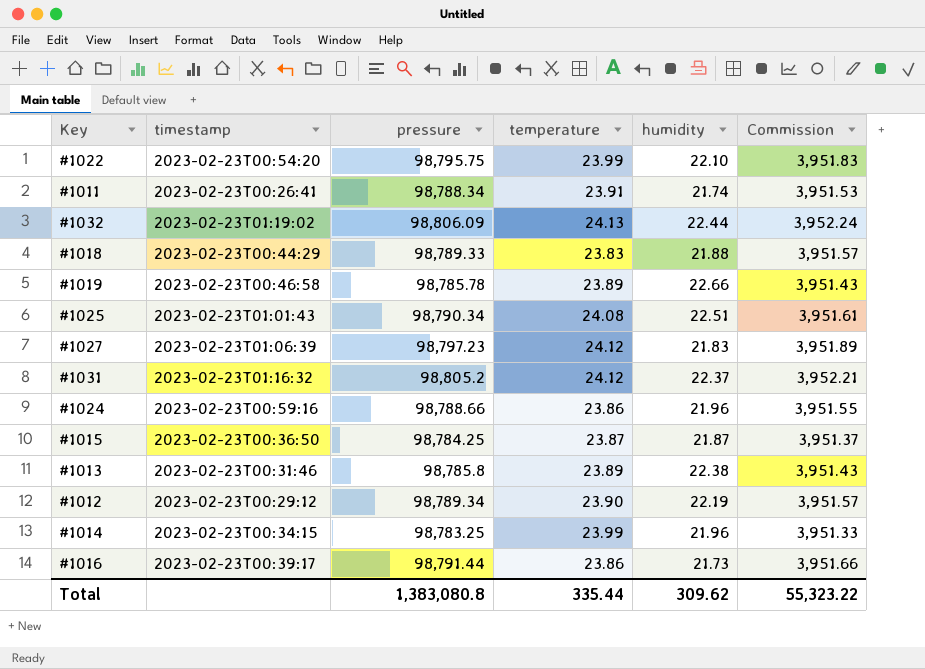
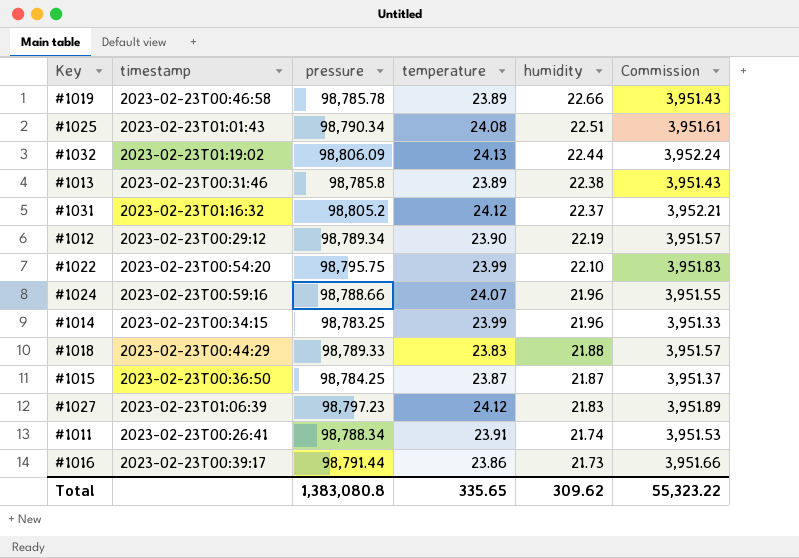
row order: none -> humidity descending
#1024 | temperature: 23.86 -> 24.07
Total | temperature: 335.44 -> 335.65

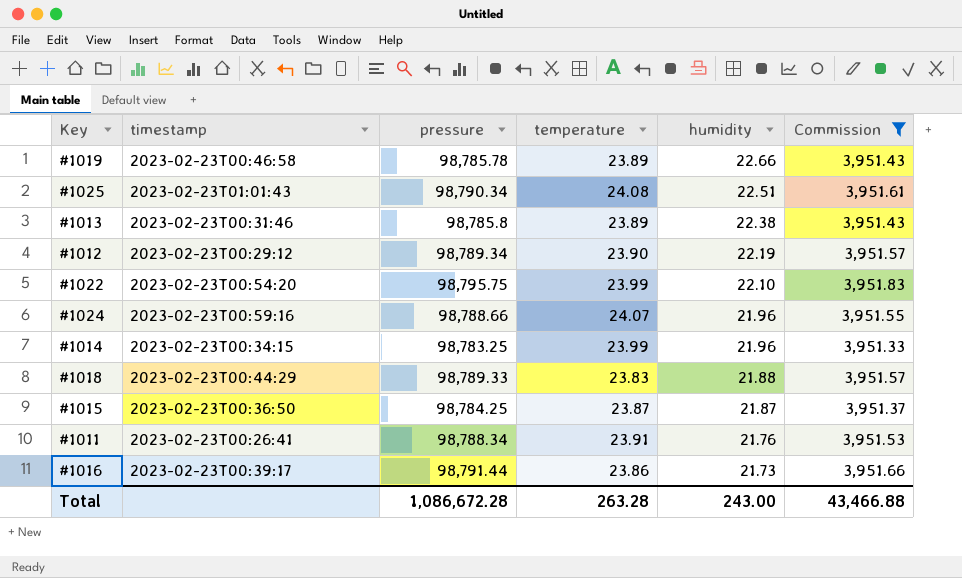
filter: none -> Commission <= 3,951.83
#1011 | humidity: 21.74 -> 21.76
Total | pressure: 1,383,080.8 -> 1,086,672.28
Total | temperature: 335.65 -> 263.28
Total | humidity: 309.62 -> 243.00
Total | Commission: 55,323.22 -> 43,466.88

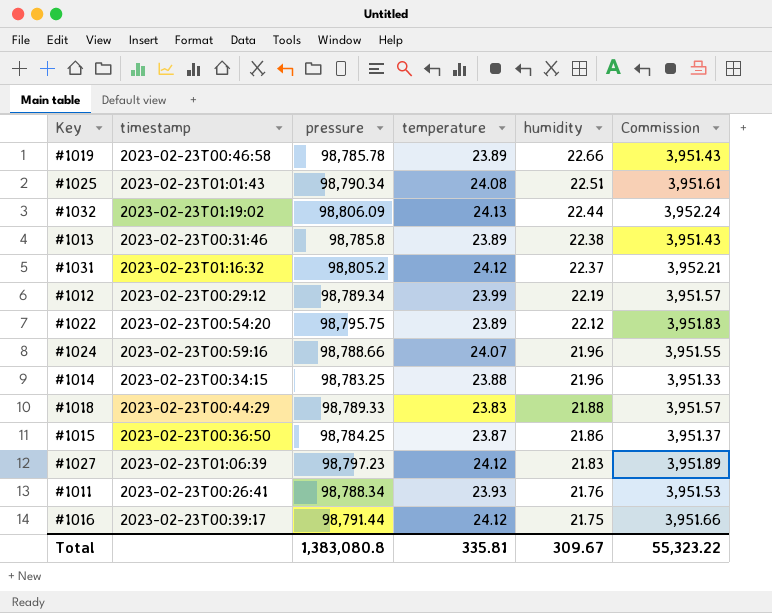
filter: Commission <= 3,951.83 -> none
#1012 | temperature: 23.90 -> 23.99
#1022 | temperature: 23.99 -> 23.89
#1022 | humidity: 22.10 -> 22.12
#1014 | temperature: 23.99 -> 23.88
#1015 | humidity: 21.87 -> 21.86
#1011 | temperature: 23.91 -> 23.93
#1016 | temperature: 23.86 -> 24.12
#1016 | humidity: 21.73 -> 21.75
Total | pressure: 1,086,672.28 -> 1,383,080.8
Total | temperature: 263.28 -> 335.81
Total | humidity: 243.00 -> 309.67
Total | Commission: 43,466.88 -> 55,323.22

